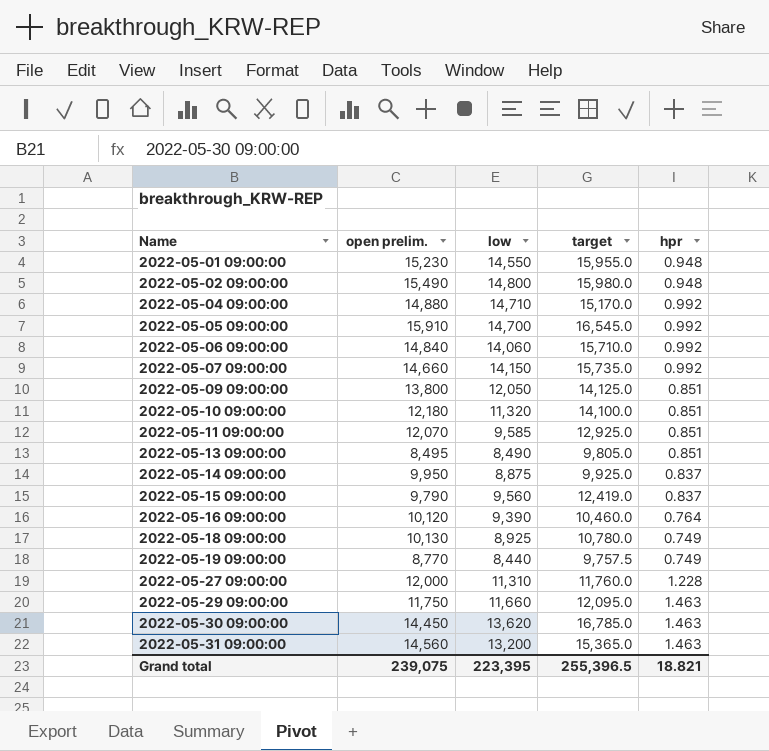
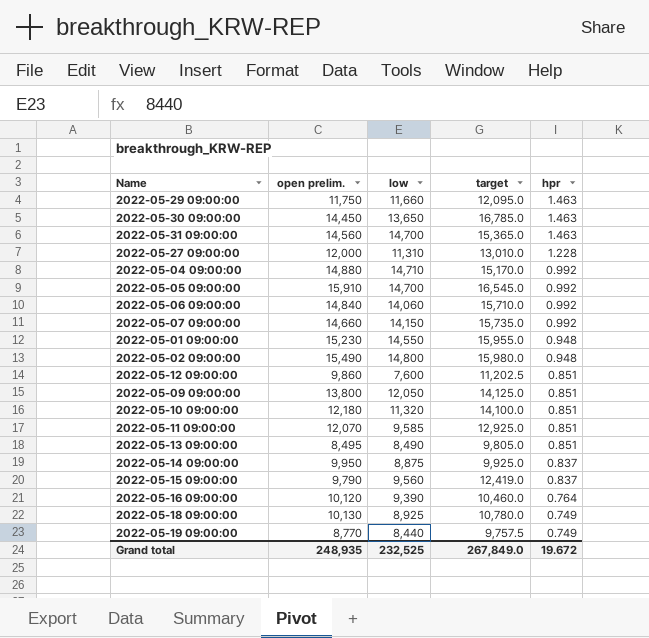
row order: Name ascending -> hpr descending
2022-05-30 09:00:00 | low: 13,620 -> 13,650
2022-05-31 09:00:00 | low: 13,200 -> 14,700
2022-05-27 09:00:00 | target: 11,760.0 -> 13,010.0
row 2022-05-12 09:00:00: none -> 9,860 | 7,600 | 11,202.5 | 0.851
Grand total | open prelim.: 239,075 -> 248,935
Grand total | low: 223,395 -> 232,525
Grand total | target: 255,396.5 -> 267,849.0
Grand total | hpr: 18.821 -> 19.672

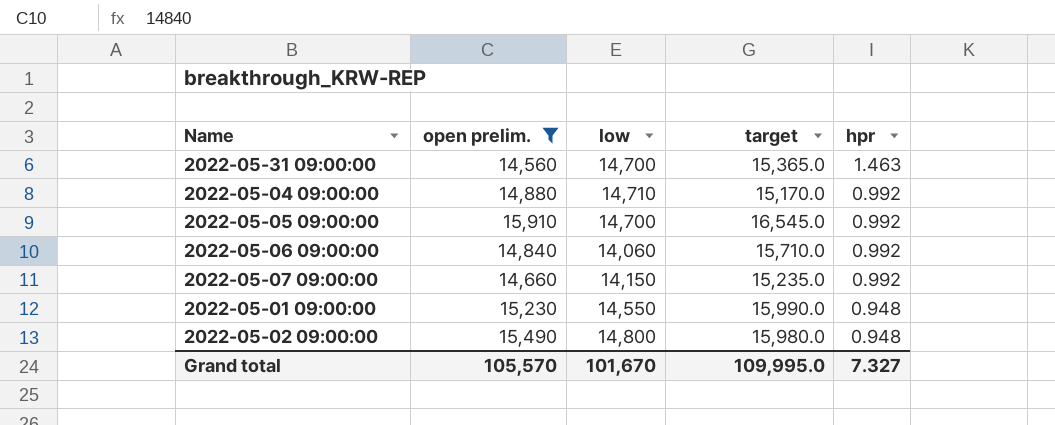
filter: none -> open prelim. >= 14,560
2022-05-07 09:00:00 | target: 15,735.0 -> 15,235.0
2022-05-01 09:00:00 | target: 15,955.0 -> 15,990.0
Grand total | open prelim.: 248,935 -> 105,570
Grand total | low: 232,525 -> 101,670
Grand total | target: 267,849.0 -> 109,995.0
Grand total | hpr: 19.672 -> 7.327

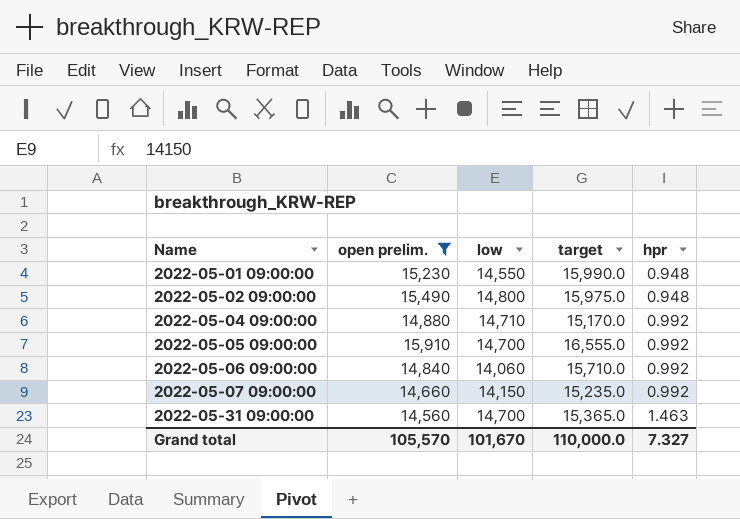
row order: hpr descending -> Name ascending
2022-05-02 09:00:00 | target: 15,980.0 -> 15,975.0
2022-05-05 09:00:00 | target: 16,545.0 -> 16,555.0
Grand total | target: 109,995.0 -> 110,000.0

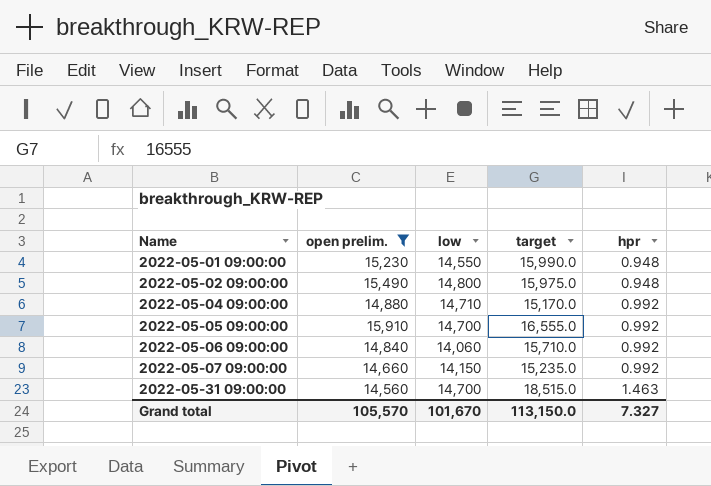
2022-05-31 09:00:00 | target: 15,365.0 -> 18,515.0
Grand total | target: 110,000.0 -> 113,150.0

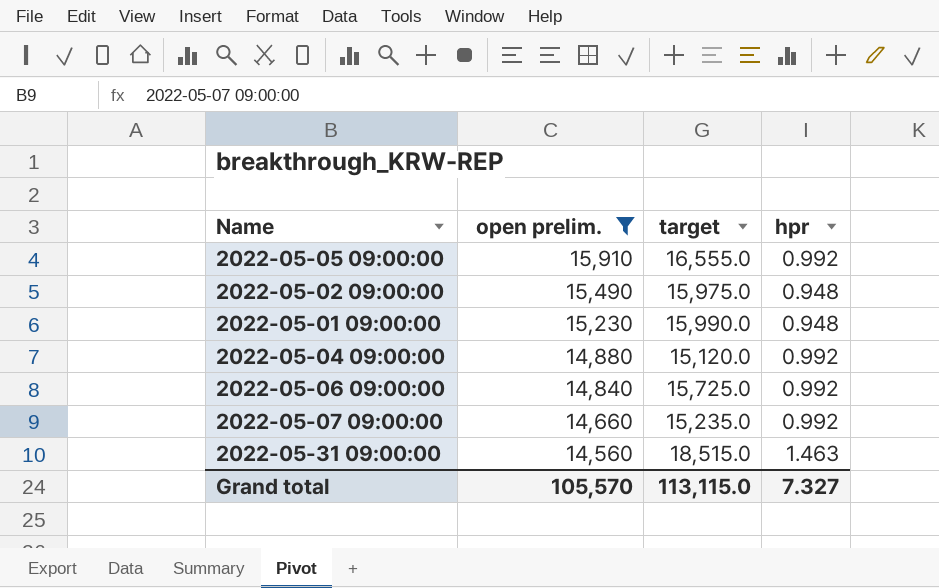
row order: Name ascending -> open prelim. descending
column low | position: 3 -> none
2022-05-04 09:00:00 | target: 15,170.0 -> 15,120.0
2022-05-06 09:00:00 | target: 15,710.0 -> 15,725.0
Grand total | target: 113,150.0 -> 113,115.0

